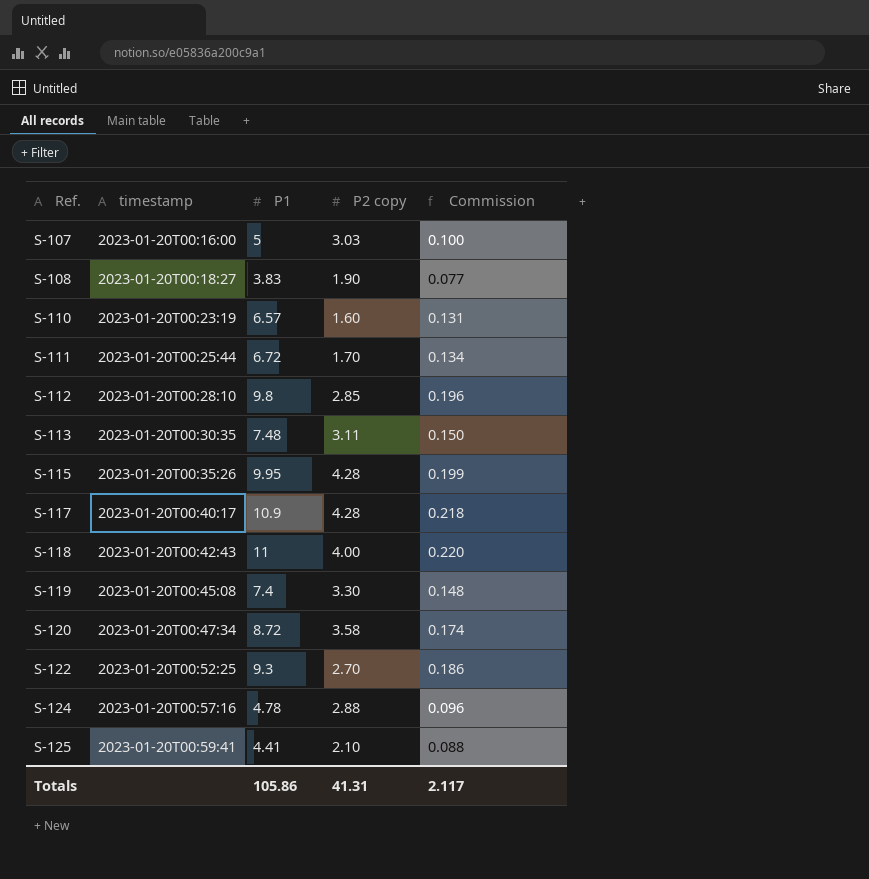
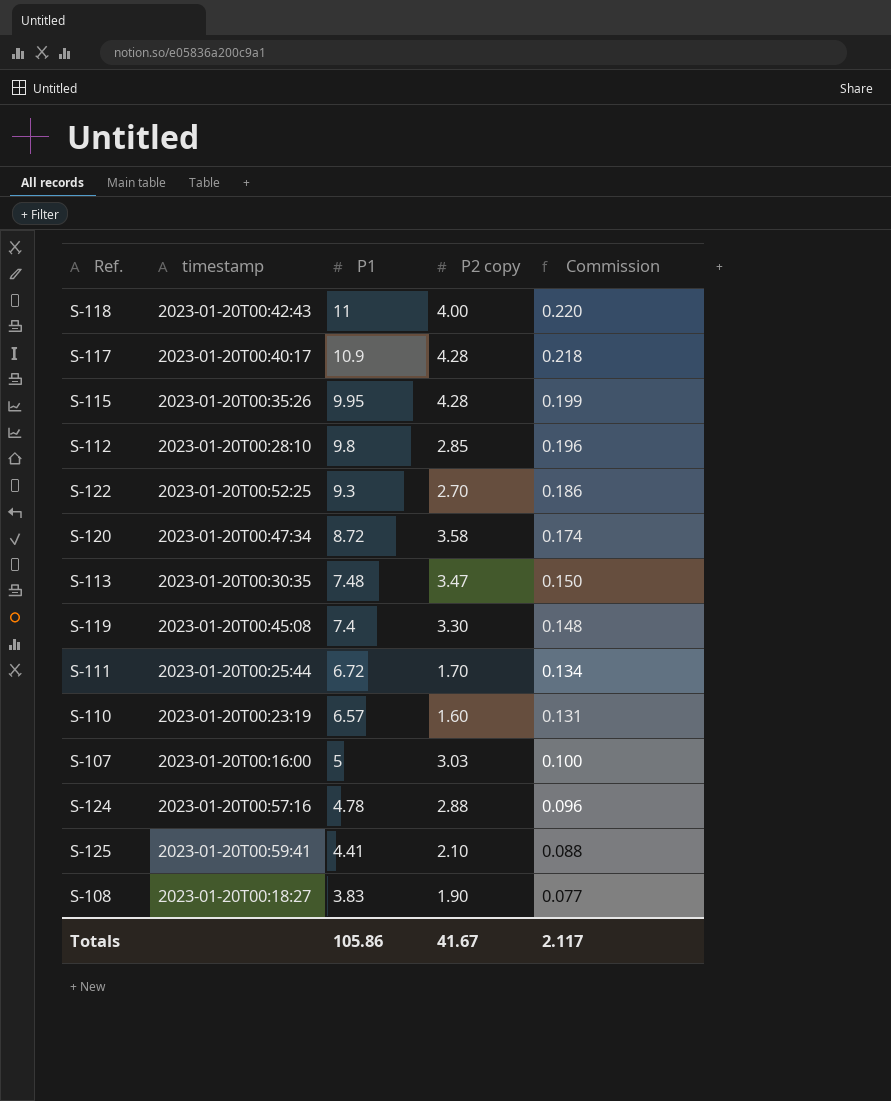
row order: Ref. ascending -> P1 descending
S-113 | P2 copy: 3.11 -> 3.47
Totals | P2 copy: 41.31 -> 41.67

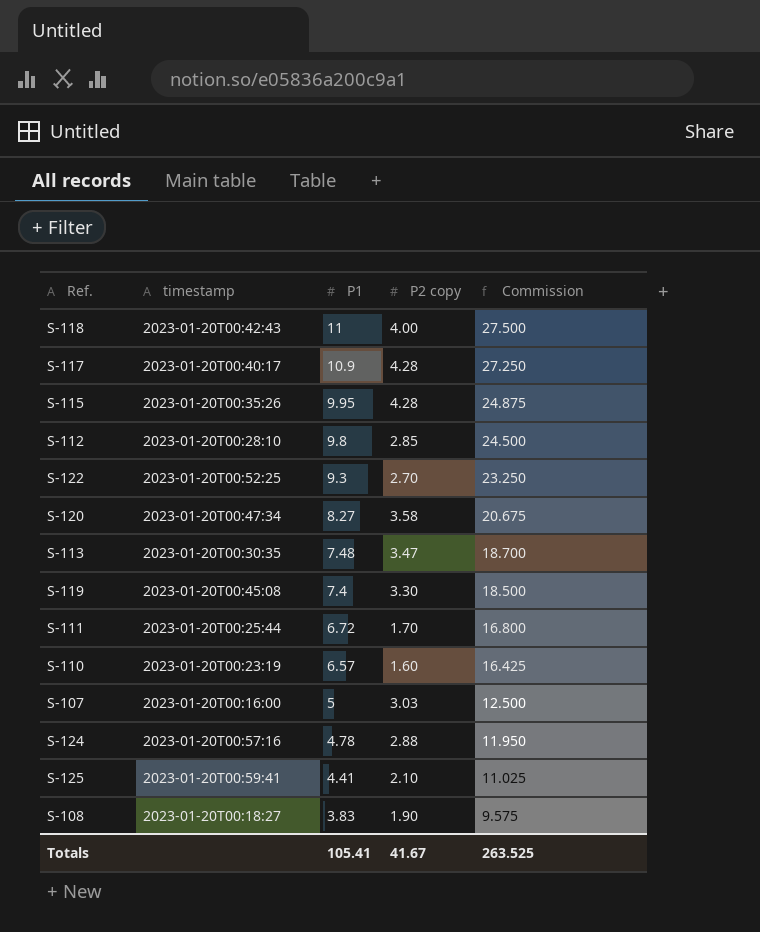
column Commission | formula: [P1] * 0.02 -> [P1] * 2.5
S-120 | P1: 8.72 -> 8.27
Totals | P1: 105.86 -> 105.41
Totals | Commission: 2.117 -> 263.525

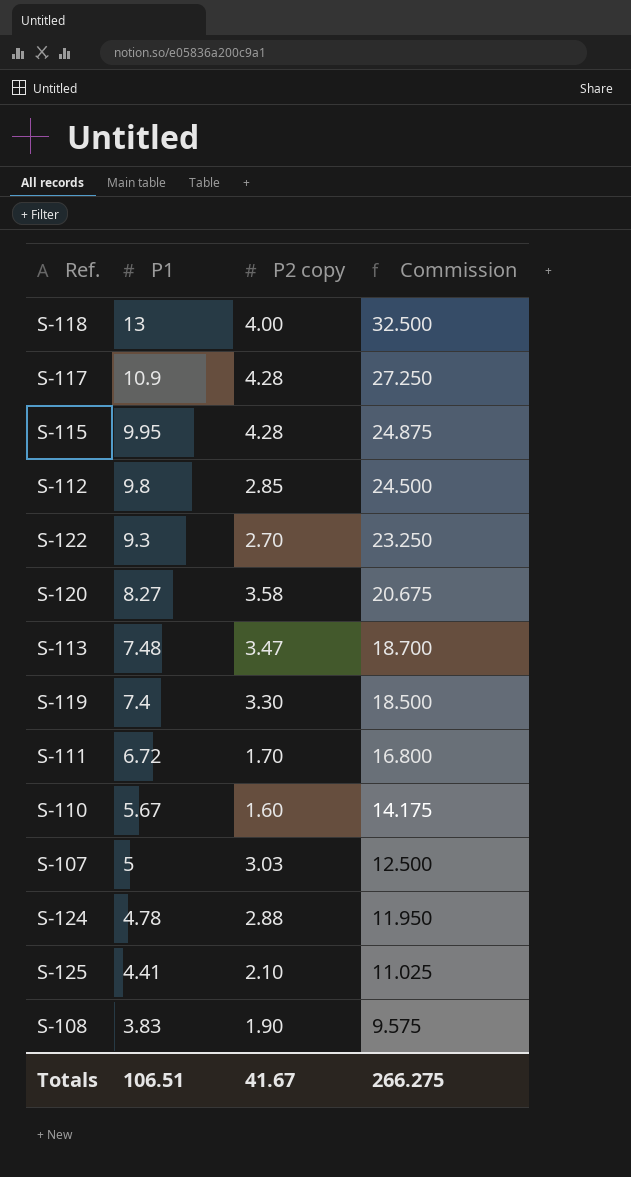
column timestamp | position: 2 -> none
S-118 | P1: 11 -> 13
S-118 | Commission: 27.500 -> 32.500
S-110 | P1: 6.57 -> 5.67
S-110 | Commission: 16.425 -> 14.175
Totals | P1: 105.41 -> 106.51
Totals | Commission: 263.525 -> 266.275

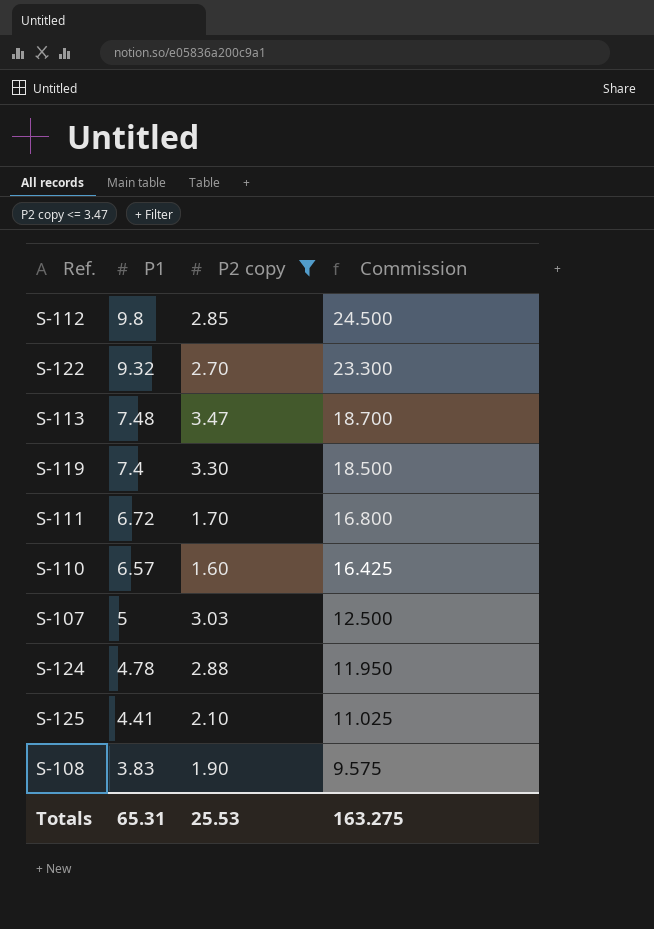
filter: none -> P2 copy <= 3.47
S-122 | P1: 9.3 -> 9.32
S-122 | Commission: 23.250 -> 23.300
S-110 | P1: 5.67 -> 6.57
S-110 | Commission: 14.175 -> 16.425
Totals | P1: 106.51 -> 65.31
Totals | P2 copy: 41.67 -> 25.53
Totals | Commission: 266.275 -> 163.275

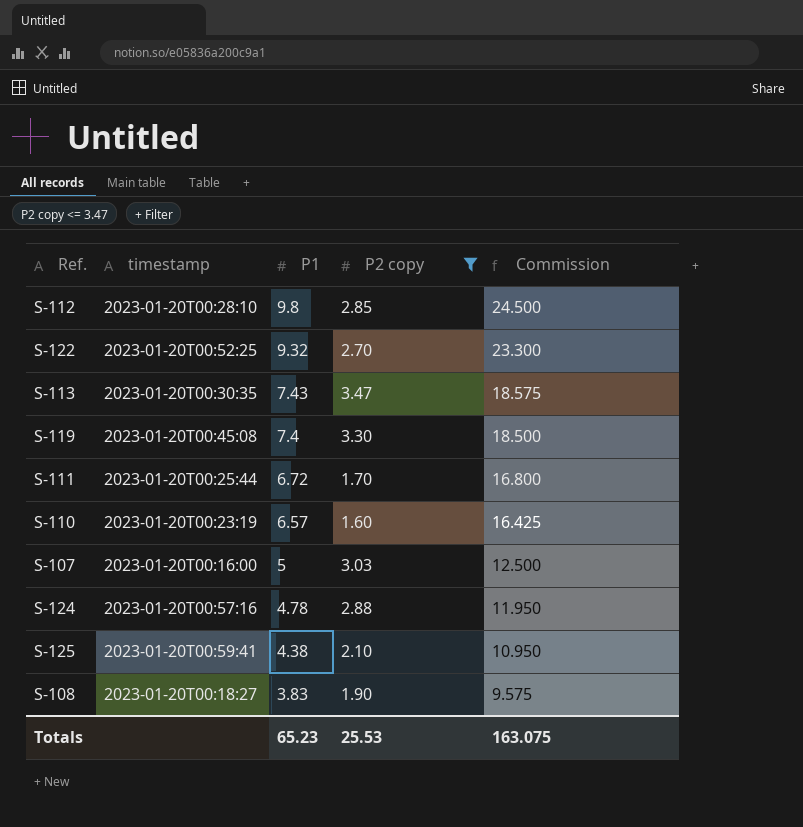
column timestamp | position: none -> 2
S-113 | P1: 7.48 -> 7.43
S-113 | Commission: 18.700 -> 18.575
S-125 | P1: 4.41 -> 4.38
S-125 | Commission: 11.025 -> 10.950
Totals | P1: 65.31 -> 65.23
Totals | Commission: 163.275 -> 163.075

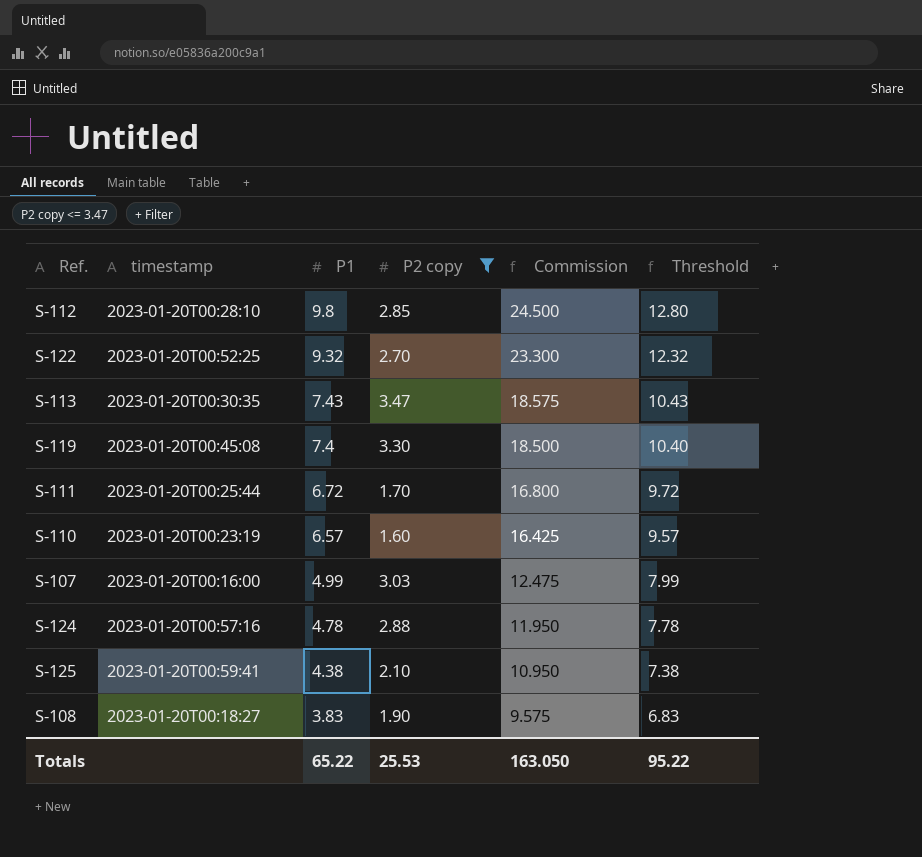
column Threshold | formula: none -> [P1] + 3
S-107 | P1: 5 -> 4.99
S-107 | Commission: 12.500 -> 12.475
Totals | P1: 65.23 -> 65.22
Totals | Commission: 163.075 -> 163.050

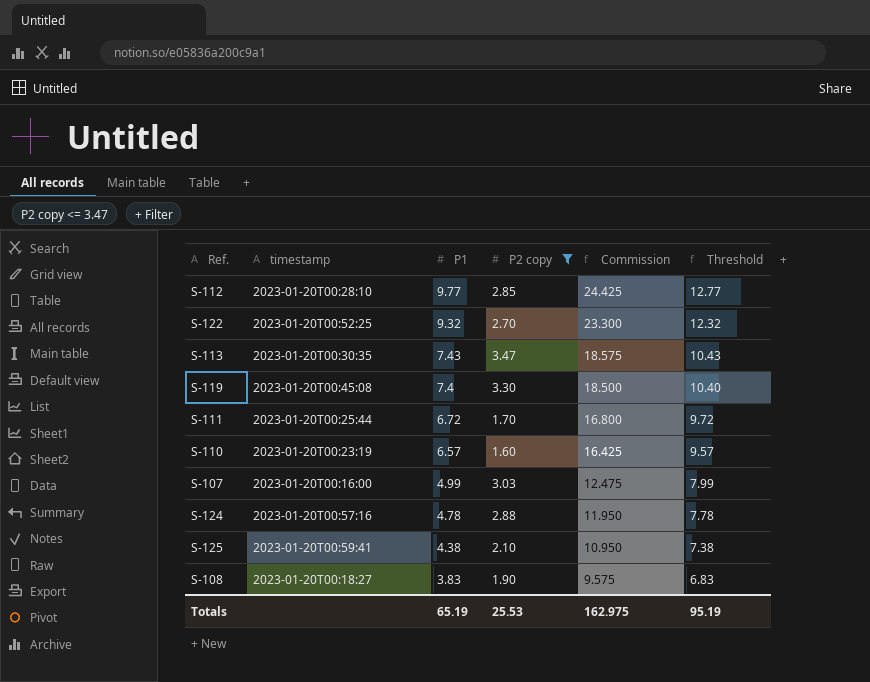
S-112 | P1: 9.8 -> 9.77
S-112 | Commission: 24.500 -> 24.425
S-112 | Threshold: 12.80 -> 12.77
Totals | P1: 65.22 -> 65.19
Totals | Commission: 163.050 -> 162.975
Totals | Threshold: 95.22 -> 95.19

